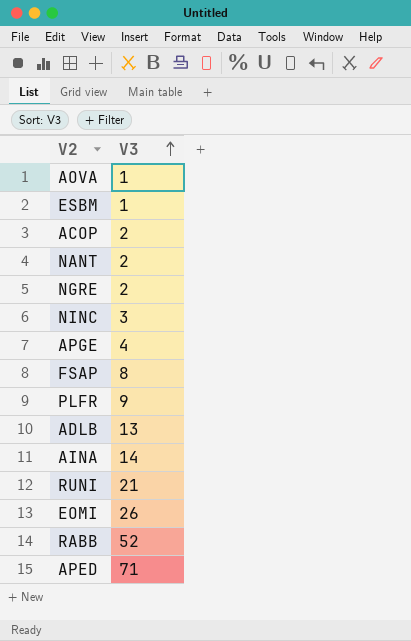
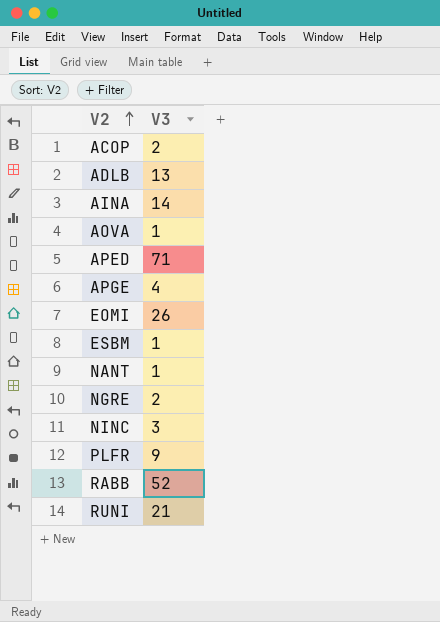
row order: V3 ascending -> V2 ascending
row FSAP: 8 -> none
NANT | V3: 2 -> 1

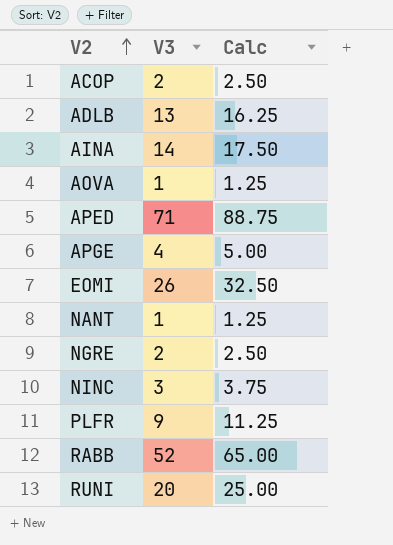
column Calc | formula: none -> [V3] * 1.25
row ESBM: 1 -> none
RUNI | V3: 21 -> 20

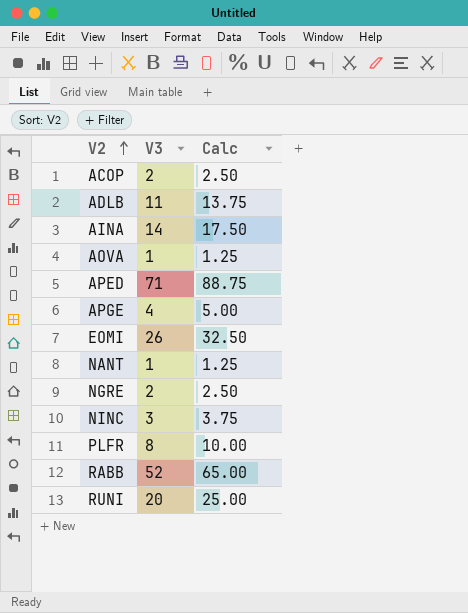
ADLB | V3: 13 -> 11
ADLB | Calc: 16.25 -> 13.75
PLFR | V3: 9 -> 8
PLFR | Calc: 11.25 -> 10.00

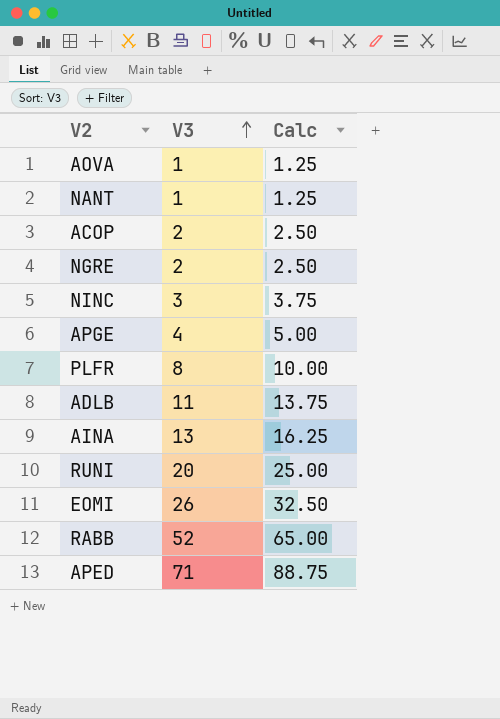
row order: V2 ascending -> V3 ascending
AINA | V3: 14 -> 13
AINA | Calc: 17.50 -> 16.25

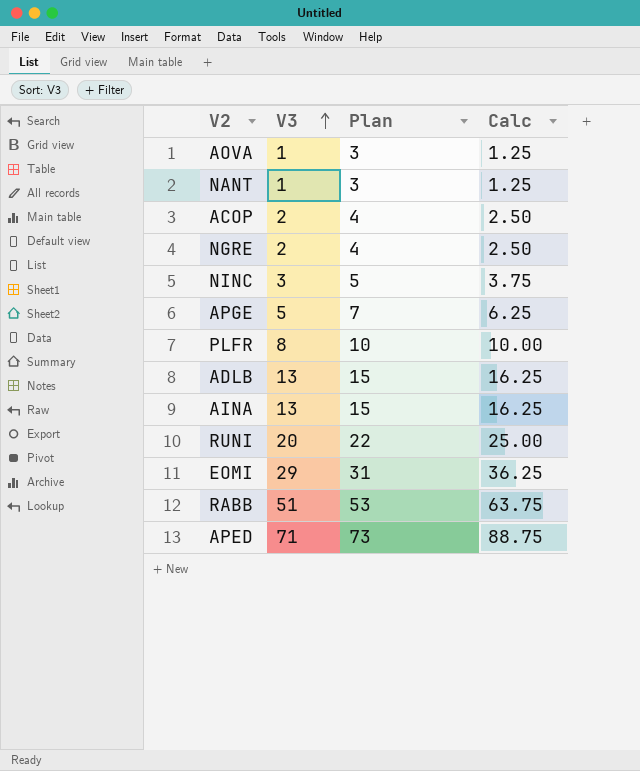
column Plan | formula: none -> [V3] + 2
APGE | V3: 4 -> 5
APGE | Calc: 5.00 -> 6.25
ADLB | V3: 11 -> 13
ADLB | Calc: 13.75 -> 16.25
EOMI | V3: 26 -> 29
EOMI | Calc: 32.50 -> 36.25
RABB | V3: 52 -> 51
RABB | Calc: 65.00 -> 63.75

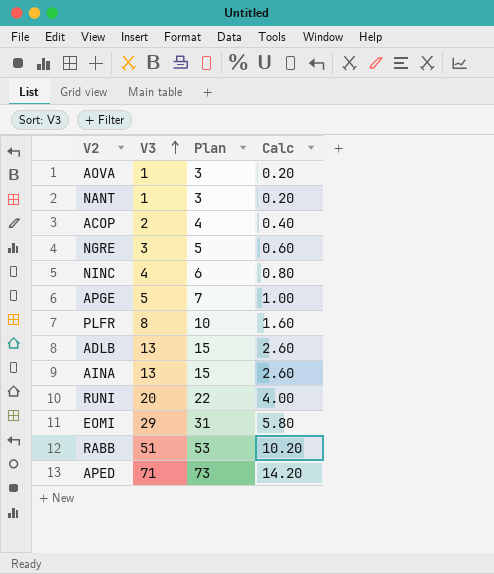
column Calc | formula: [V3] * 1.25 -> [V3] * 0.2
NGRE | V3: 2 -> 3
NGRE | Plan: 4 -> 5
NINC | V3: 3 -> 4
NINC | Plan: 5 -> 6

